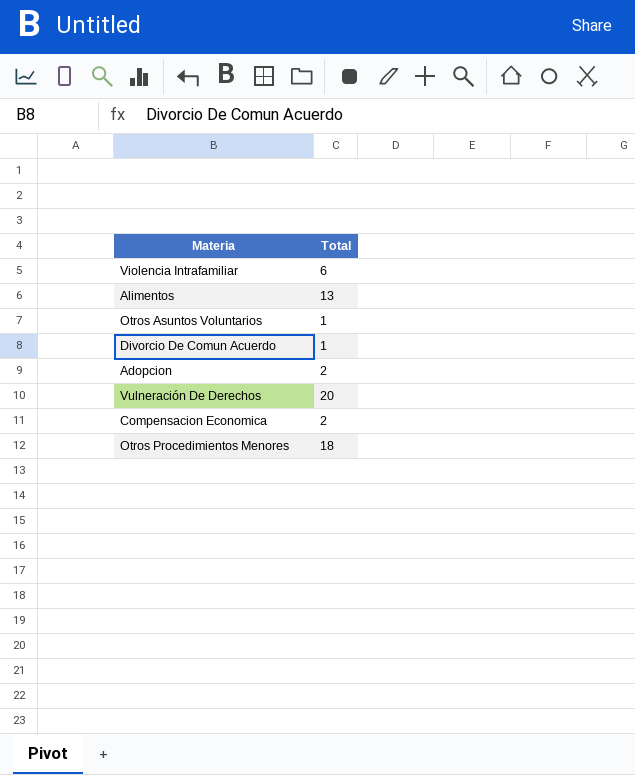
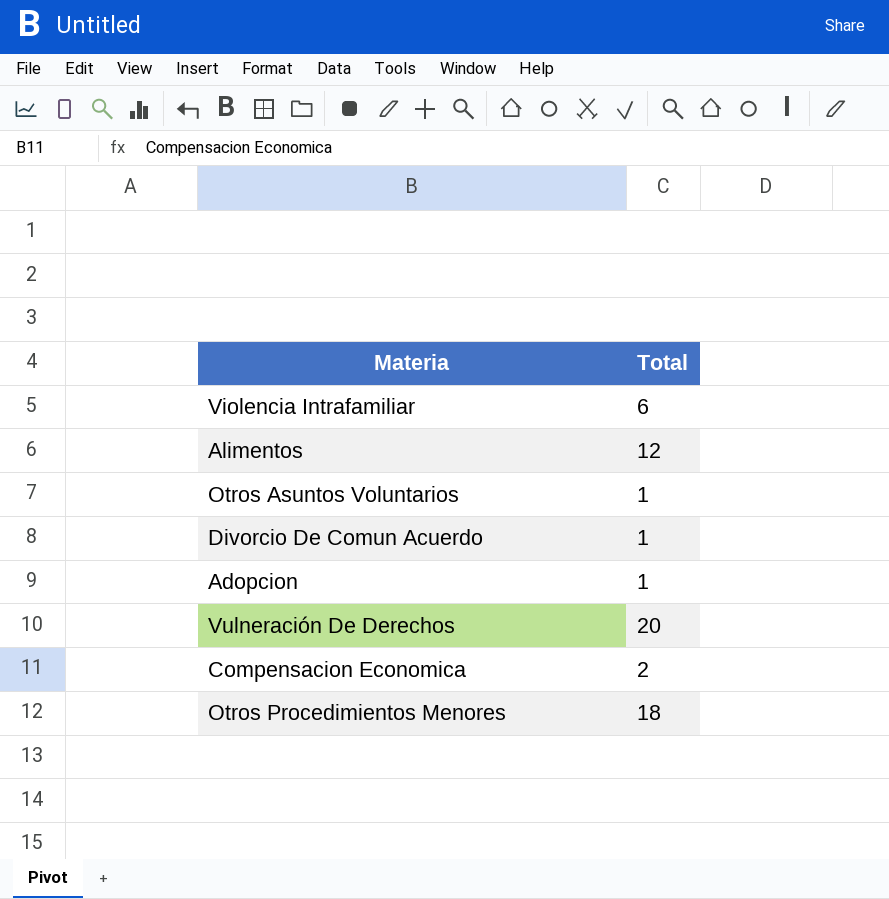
Alimentos | Total: 13 -> 12
Adopcion | Total: 2 -> 1

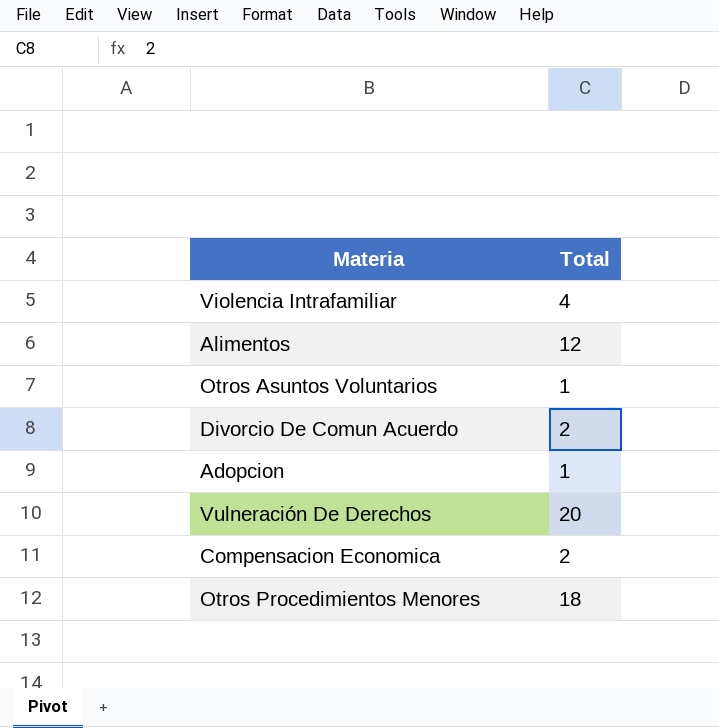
Violencia Intrafamiliar | Total: 6 -> 4
Divorcio De Comun Acuerdo | Total: 1 -> 2

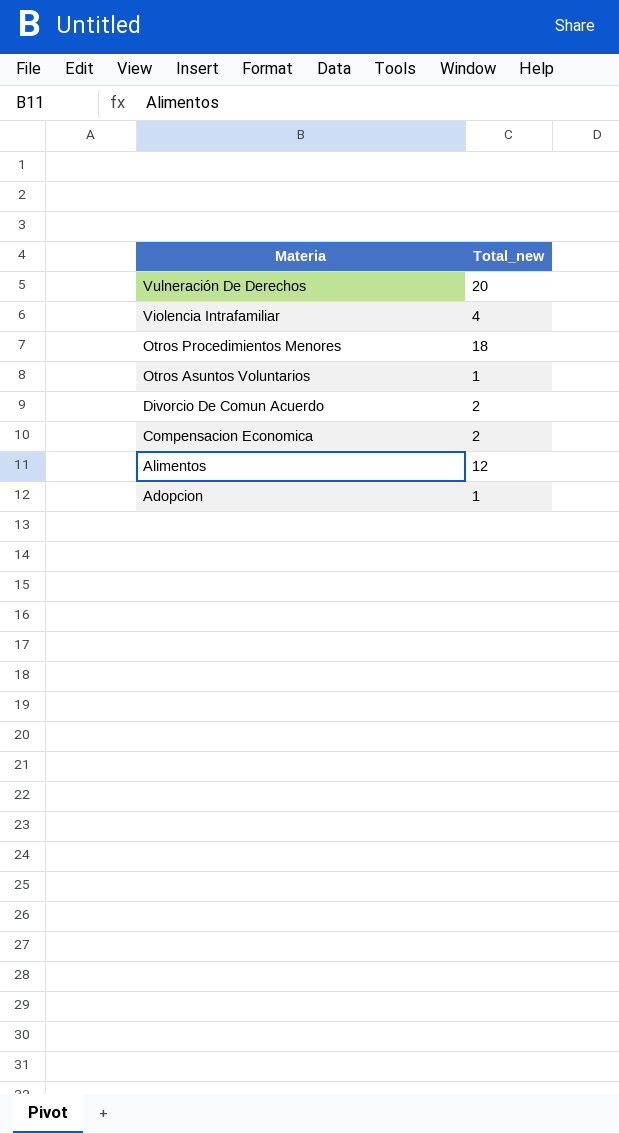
row order: none -> Materia descending
column name: Total -> Total_new

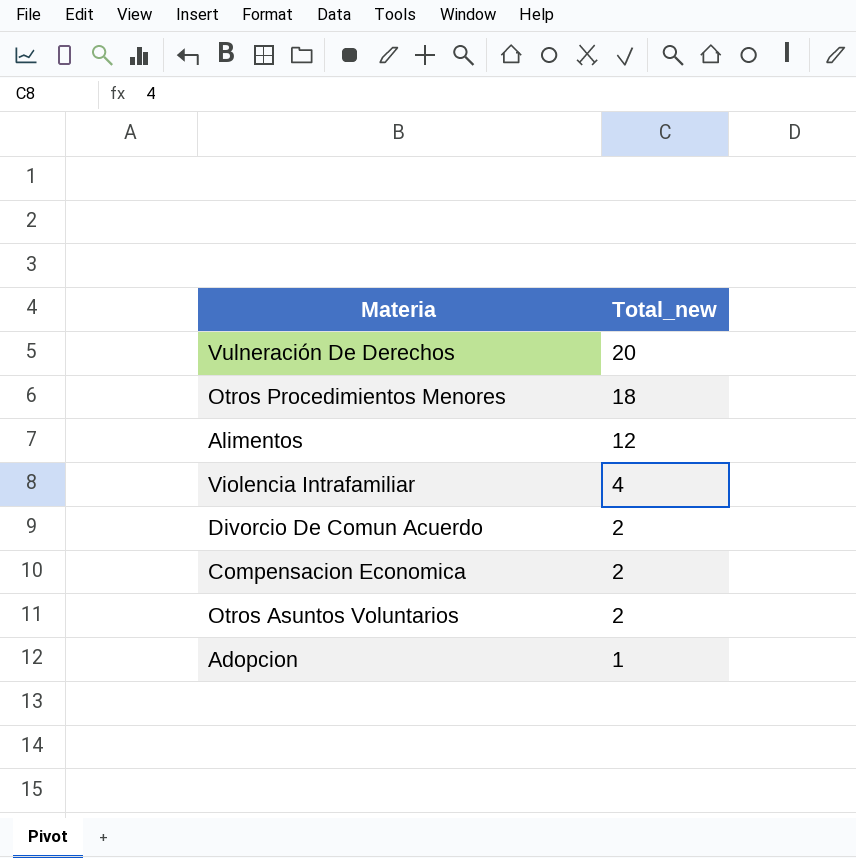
row order: Materia descending -> Total_new descending
Otros Asuntos Voluntarios | Total_new: 1 -> 2

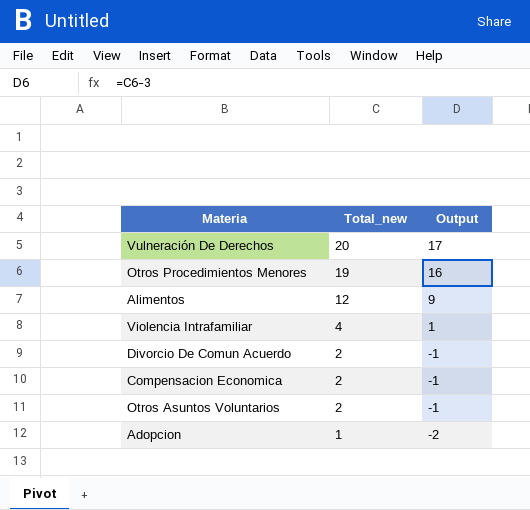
column Output | formula: none -> [Total_new] - 3
Otros Procedimientos Menores | Total_new: 18 -> 19

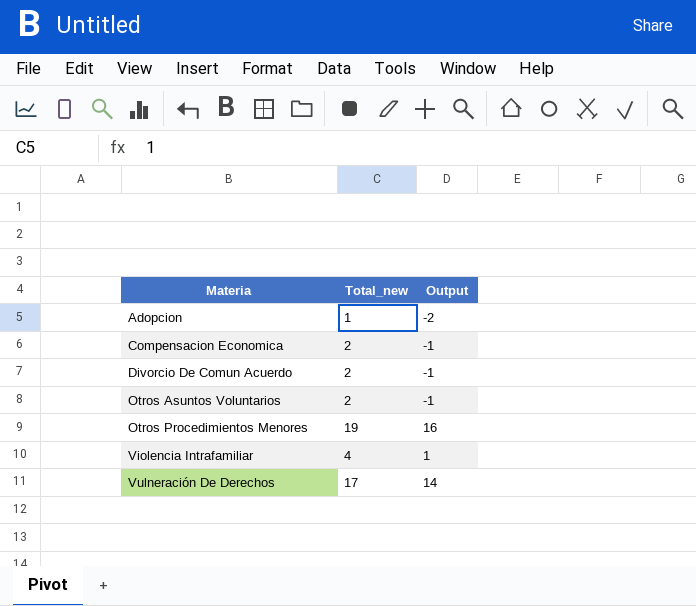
row order: Total_new descending -> Materia ascending
row Alimentos: 12 | 9 -> none
Vulneración De Derechos | Total_new: 20 -> 17
Vulneración De Derechos | Output: 17 -> 14

